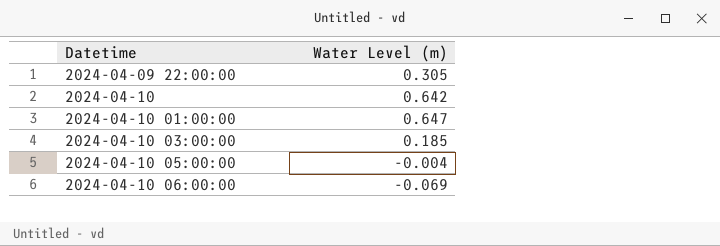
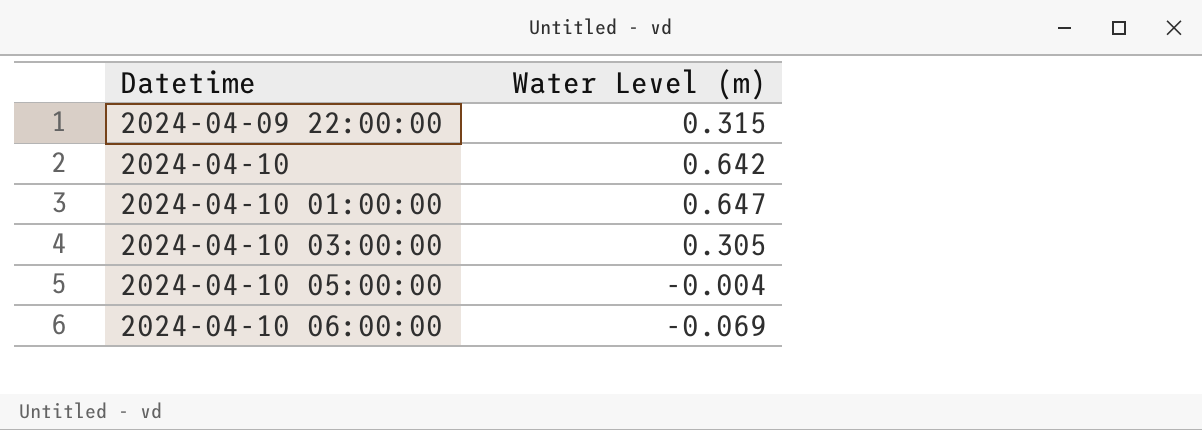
2024-04-09 22:00:00 | Water Level (m): 0.305 -> 0.315
2024-04-10 03:00:00 | Water Level (m): 0.185 -> 0.305

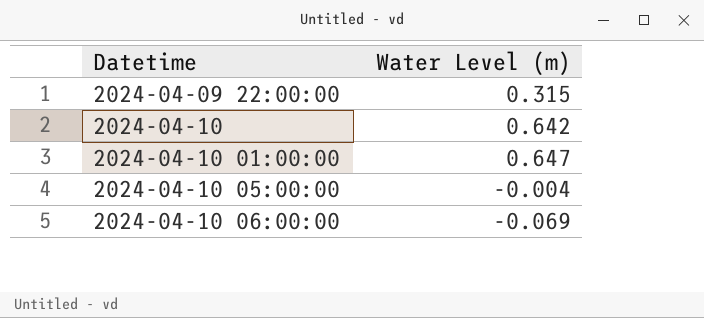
row 2024-04-10 03:00:00: 0.305 -> none

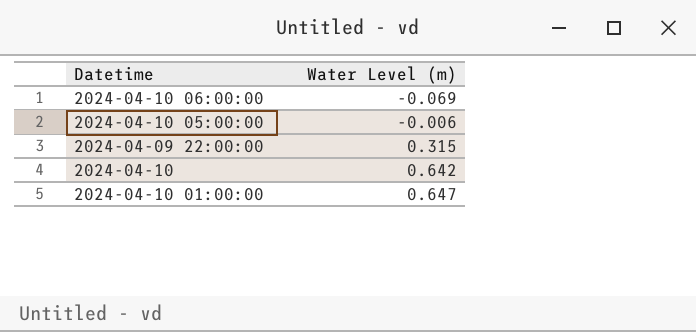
row order: Datetime ascending -> Water Level (m) ascending
2024-04-10 05:00:00 | Water Level (m): -0.004 -> -0.006

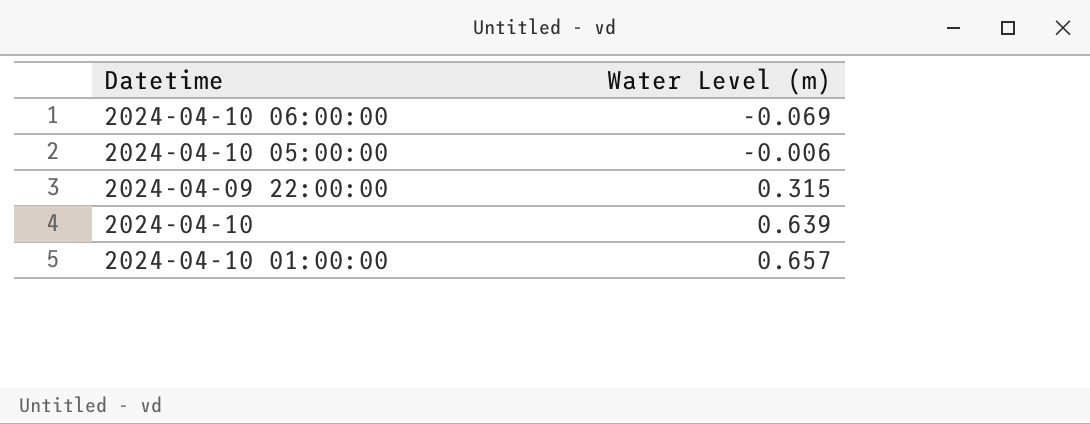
2024-04-10 | Water Level (m): 0.642 -> 0.639
2024-04-10 01:00:00 | Water Level (m): 0.647 -> 0.657

